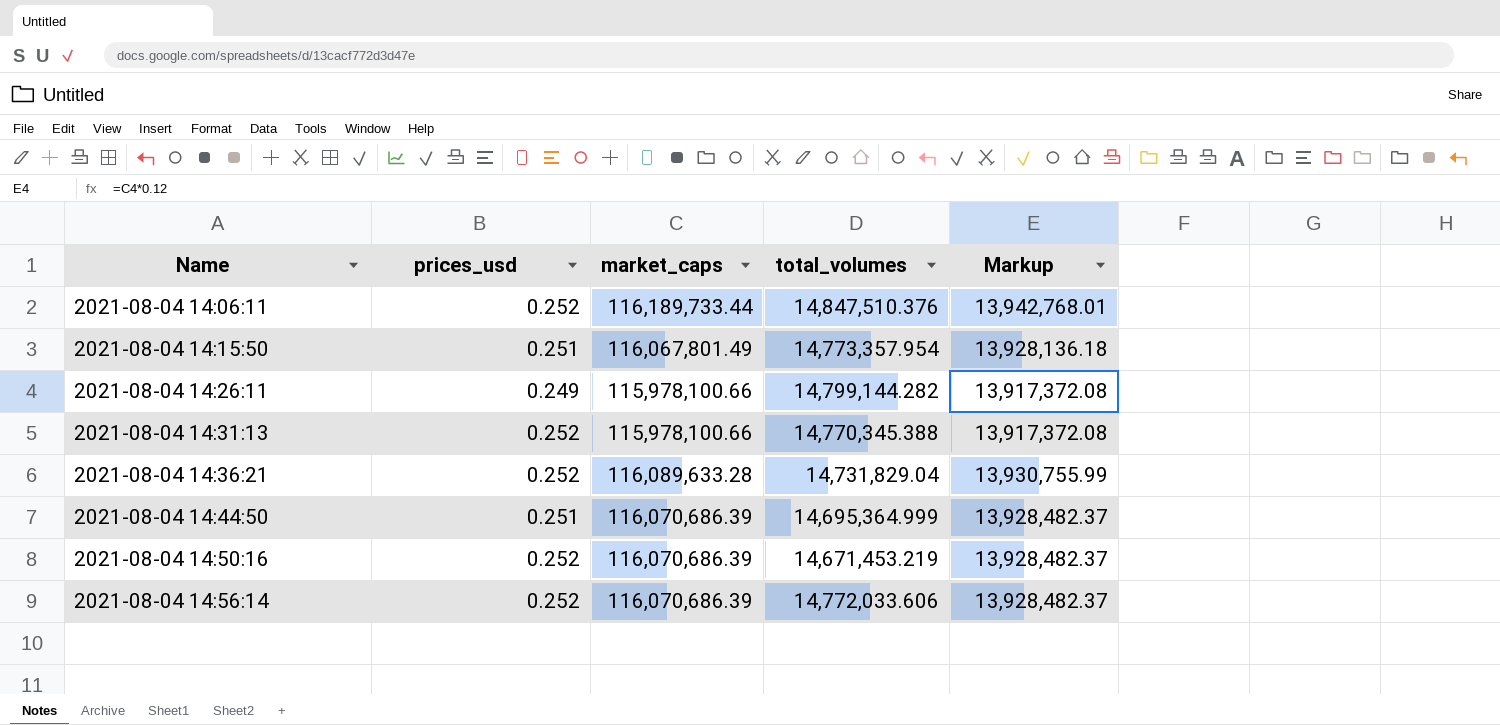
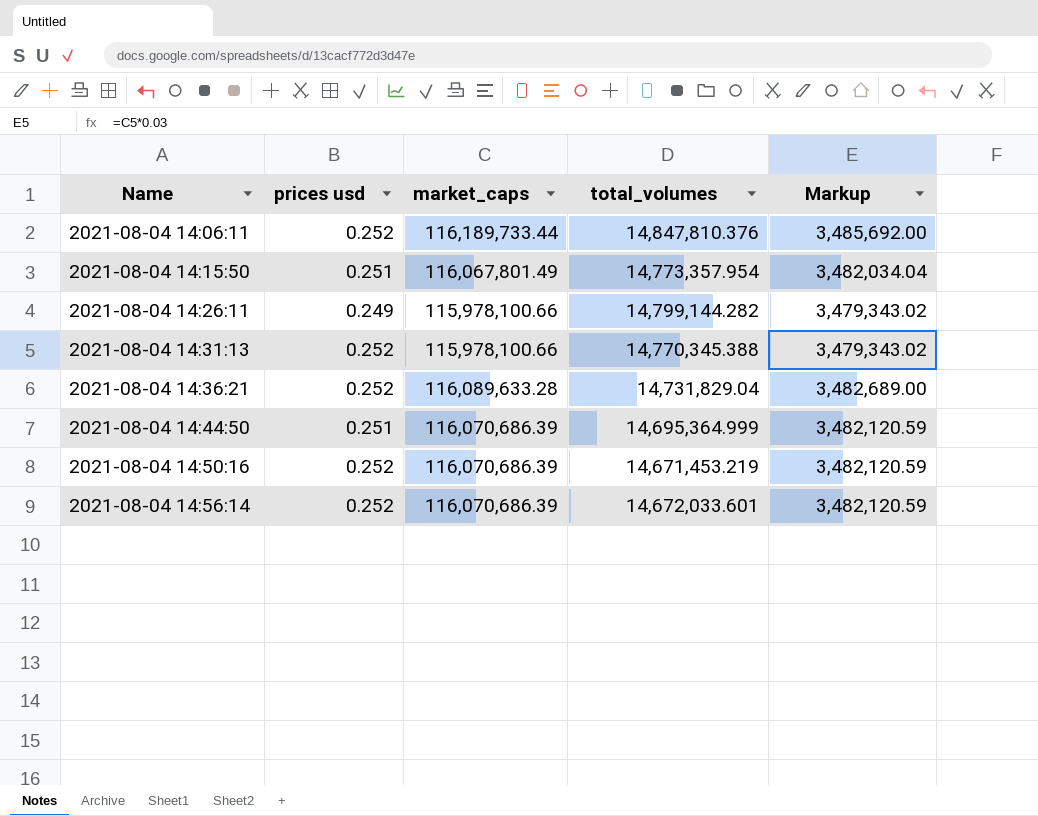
column name: prices_usd -> prices usd
column Markup | formula: [market_caps] * 0.12 -> [market_caps] * 0.03
2021-08-04 14:06:11 | total_volumes: 14,847,510.376 -> 14,847,810.376
2021-08-04 14:56:14 | total_volumes: 14,772,033.606 -> 14,672,033.601

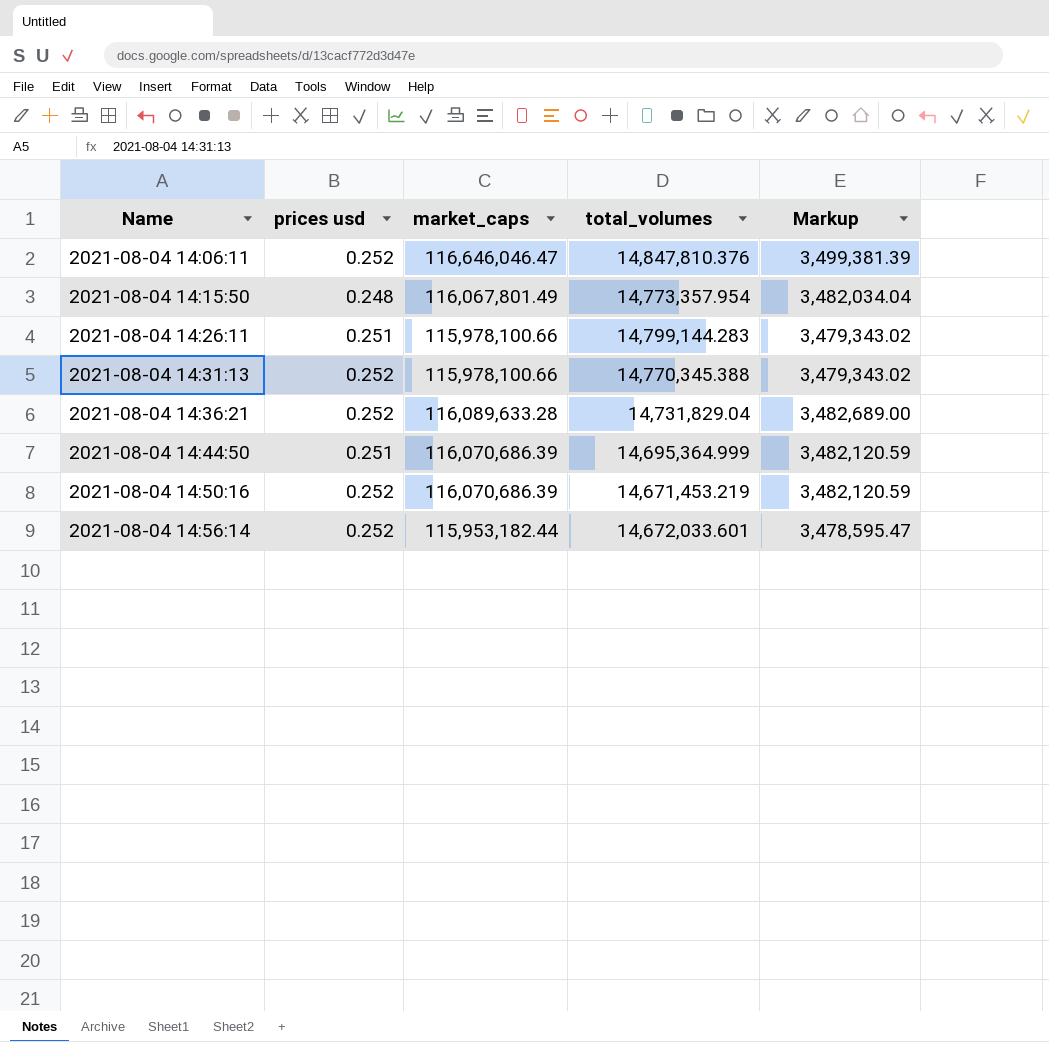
2021-08-04 14:06:11 | market_caps: 116,189,733.44 -> 116,646,046.47
2021-08-04 14:06:11 | Markup: 3,485,692.00 -> 3,499,381.39
2021-08-04 14:15:50 | prices usd: 0.251 -> 0.248
2021-08-04 14:26:11 | prices usd: 0.249 -> 0.251
2021-08-04 14:26:11 | total_volumes: 14,799,144.282 -> 14,799,144.283
2021-08-04 14:56:14 | market_caps: 116,070,686.39 -> 115,953,182.44
2021-08-04 14:56:14 | Markup: 3,482,120.59 -> 3,478,595.47

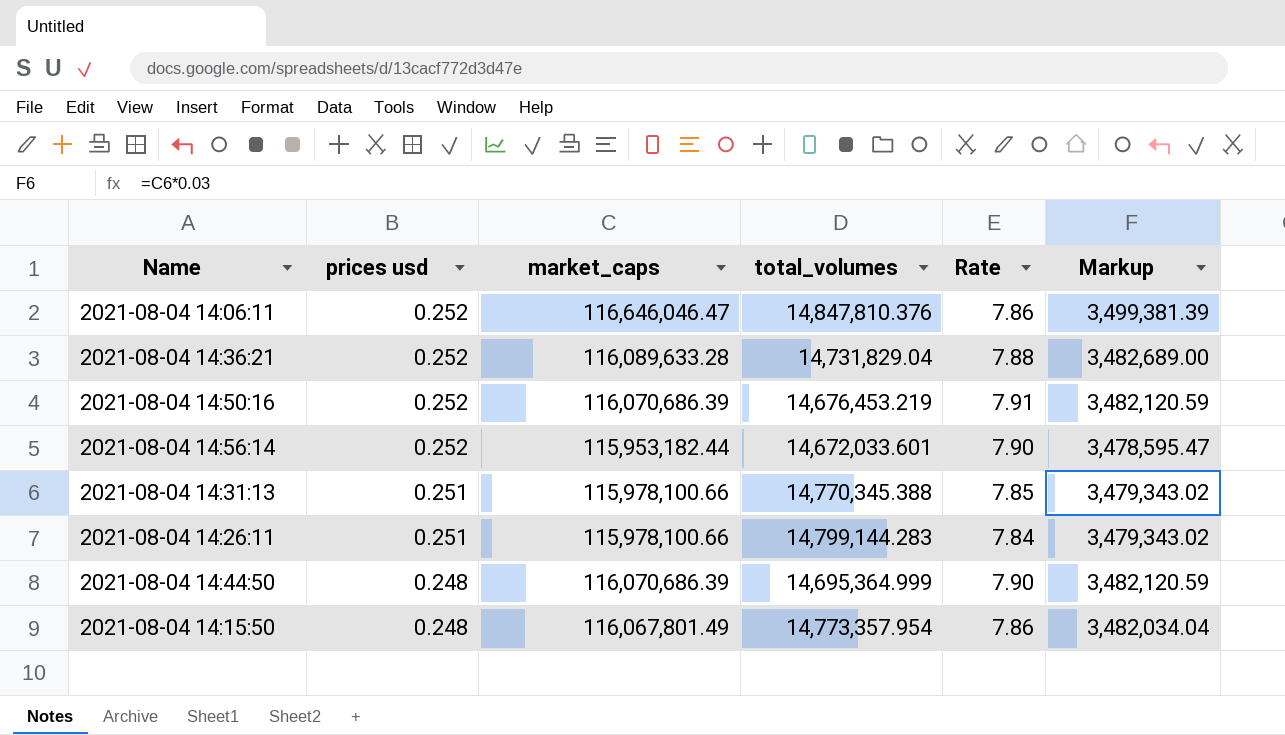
row order: Name ascending -> prices usd descending
column Rate | formula: none -> [market_caps] / [total_volumes]
2021-08-04 14:50:16 | total_volumes: 14,671,453.219 -> 14,676,453.219
2021-08-04 14:31:13 | prices usd: 0.252 -> 0.251
2021-08-04 14:44:50 | prices usd: 0.251 -> 0.248

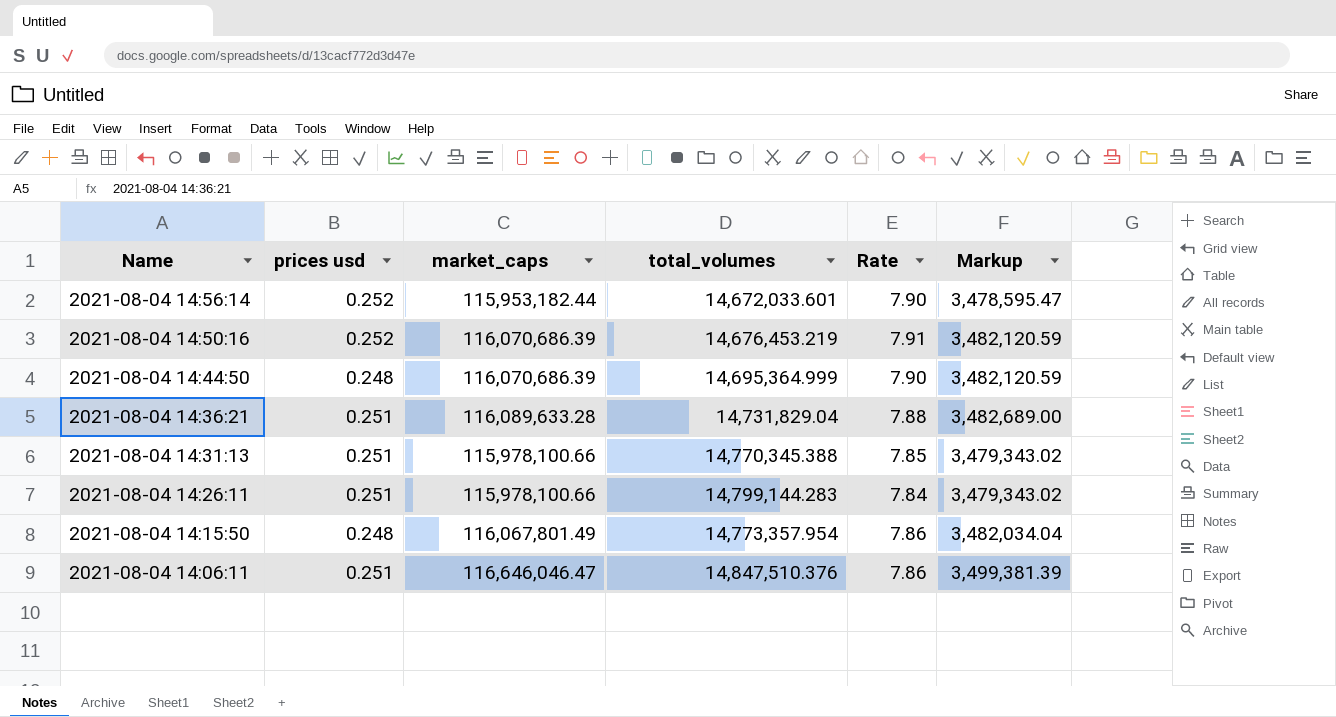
row order: prices usd descending -> Name descending
2021-08-04 14:36:21 | prices usd: 0.252 -> 0.251
2021-08-04 14:06:11 | prices usd: 0.252 -> 0.251
2021-08-04 14:06:11 | total_volumes: 14,847,810.376 -> 14,847,510.376

